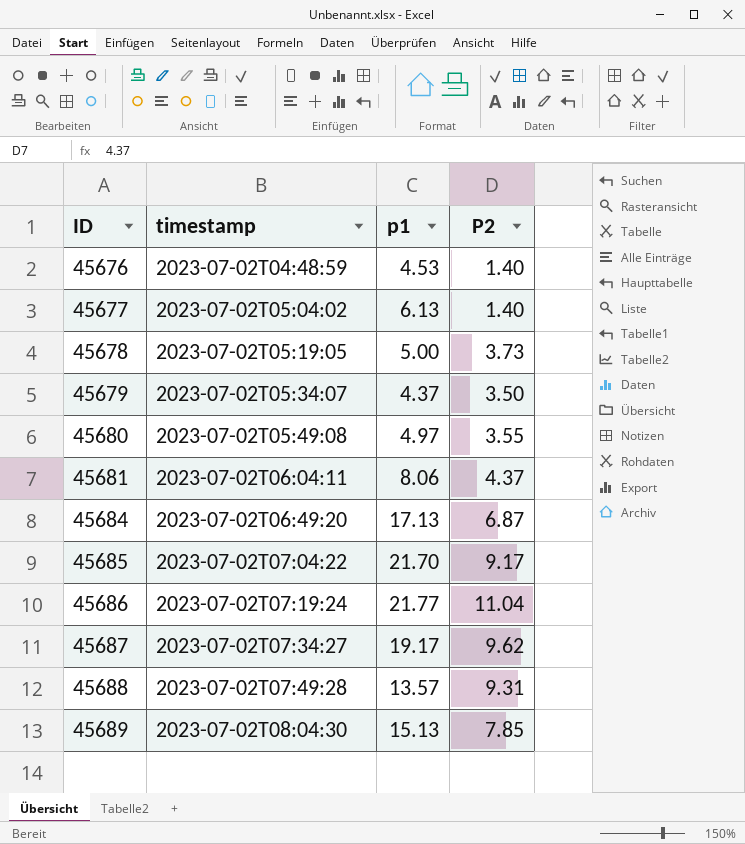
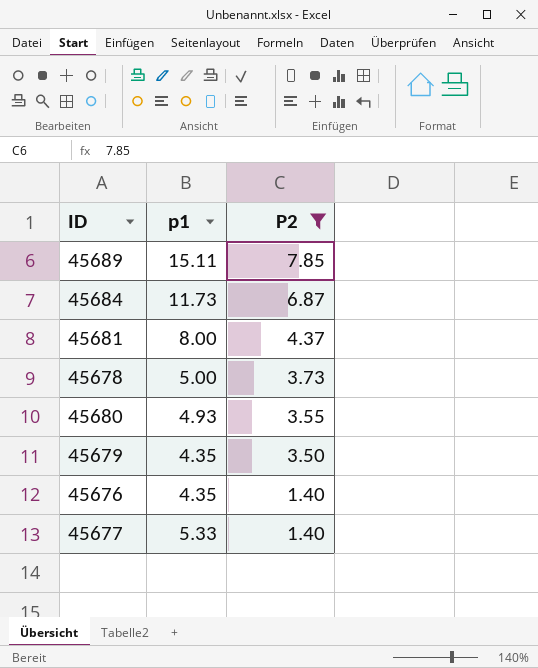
filter: none -> P2 <= 7.85
row order: ID ascending -> P2 descending
column timestamp | position: 2 -> none
45689 | p1: 15.13 -> 15.11
45684 | p1: 17.13 -> 11.73
45681 | p1: 8.06 -> 8.00
45680 | p1: 4.97 -> 4.93
45679 | p1: 4.37 -> 4.35
45676 | p1: 4.53 -> 4.35
45677 | p1: 6.13 -> 5.33

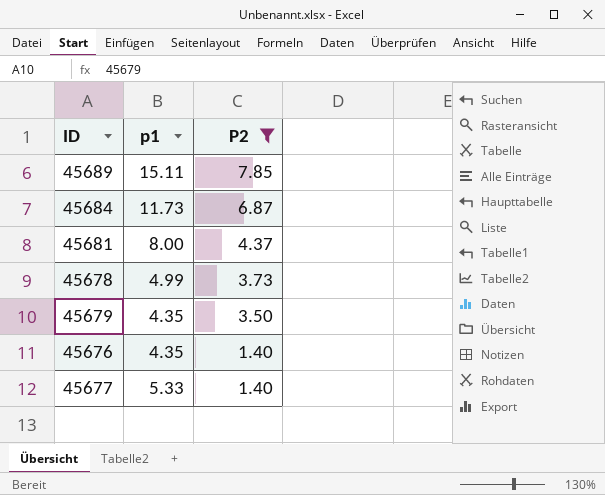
row 45680: 4.93 | 3.55 -> none
45678 | p1: 5.00 -> 4.99

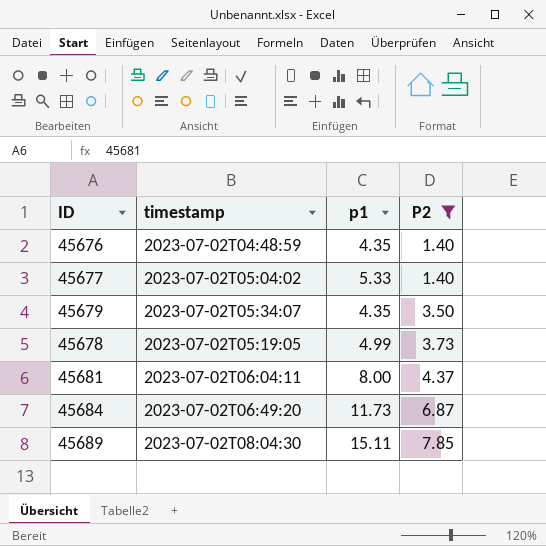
row order: P2 descending -> P2 ascending
column timestamp | position: none -> 2

